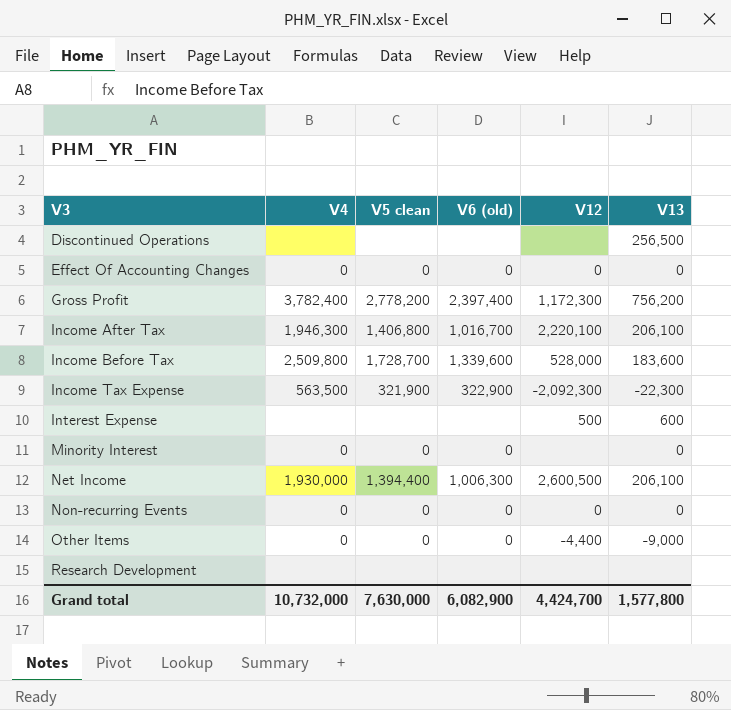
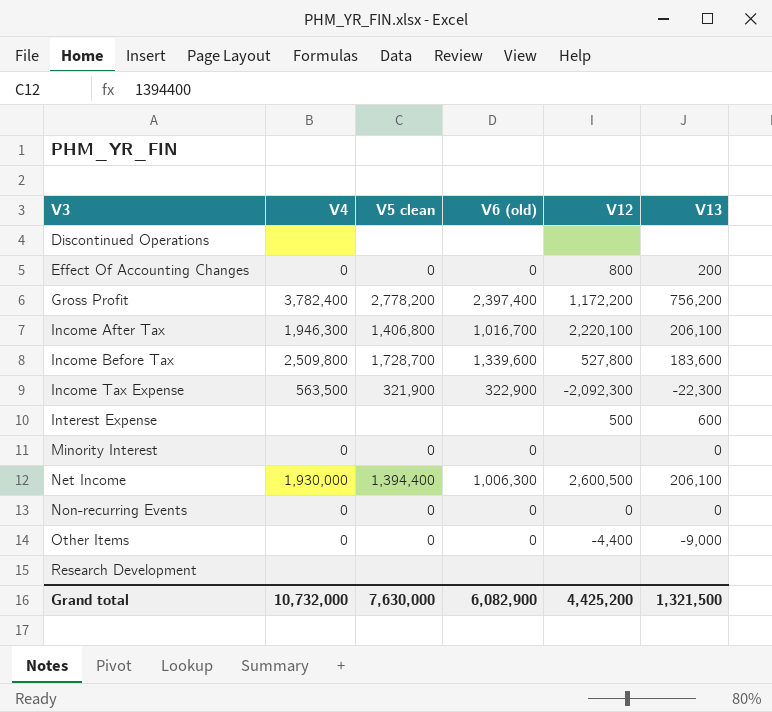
Discontinued Operations | V13: 256,500 -> none
Effect Of Accounting Changes | V12: 0 -> 800
Effect Of Accounting Changes | V13: 0 -> 200
Gross Profit | V12: 1,172,300 -> 1,172,200
Income Before Tax | V12: 528,000 -> 527,800
Grand total | V12: 4,424,700 -> 4,425,200
Grand total | V13: 1,577,800 -> 1,321,500

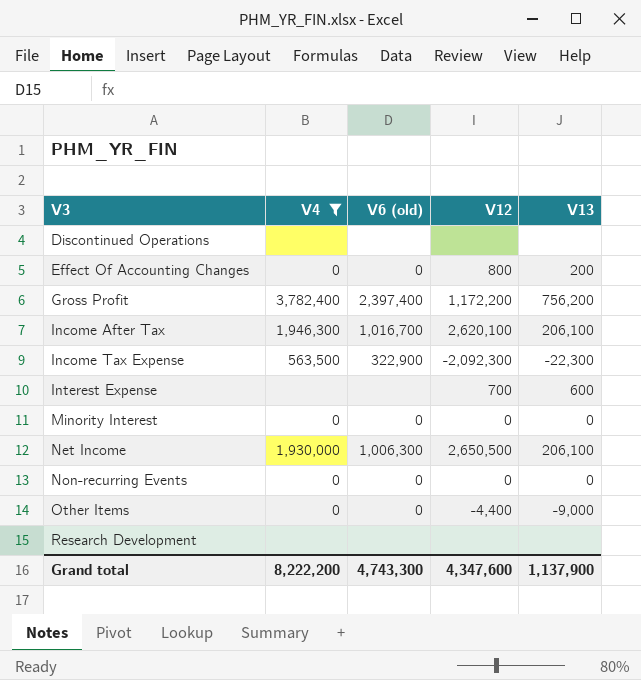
filter: none -> V4 != 2,509,800
column V5 clean | position: 3 -> none
Income After Tax | V12: 2,220,100 -> 2,620,100
Interest Expense | V12: 500 -> 700
Minority Interest | V12: none -> 0
Net Income | V12: 2,600,500 -> 2,650,500
Grand total | V4: 10,732,000 -> 8,222,200
Grand total | V6 (old): 6,082,900 -> 4,743,300
Grand total | V12: 4,425,200 -> 4,347,600
Grand total | V13: 1,321,500 -> 1,137,900

